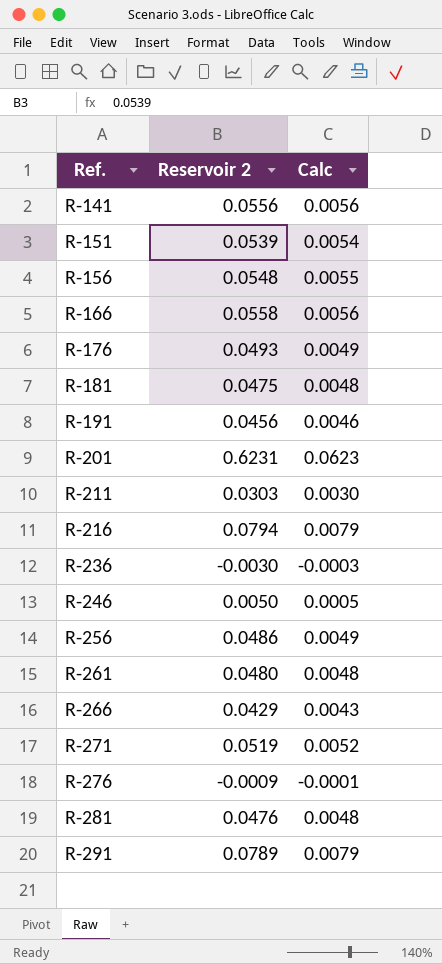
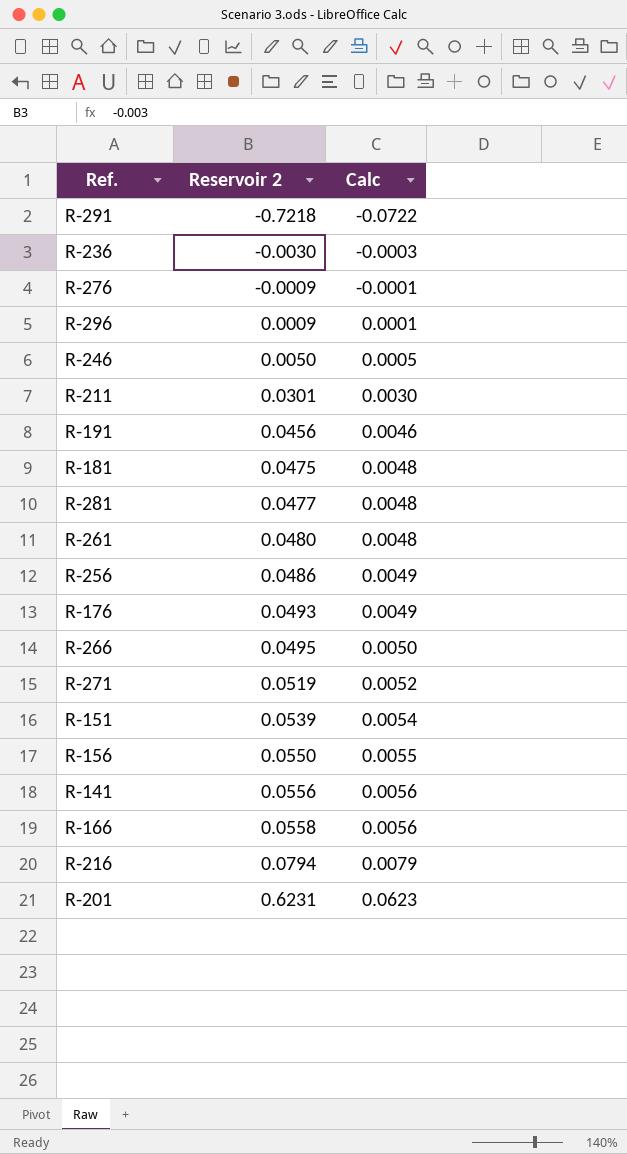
row order: Ref. ascending -> Reservoir 2 ascending
R-291 | Reservoir 2: 0.0789 -> -0.7218
R-291 | Calc: 0.0079 -> -0.0722
row R-296: none -> 0.0009 | 0.0001
R-211 | Reservoir 2: 0.0303 -> 0.0301
R-281 | Reservoir 2: 0.0476 -> 0.0477
R-266 | Reservoir 2: 0.0429 -> 0.0495
R-266 | Calc: 0.0043 -> 0.0050
R-156 | Reservoir 2: 0.0548 -> 0.0550

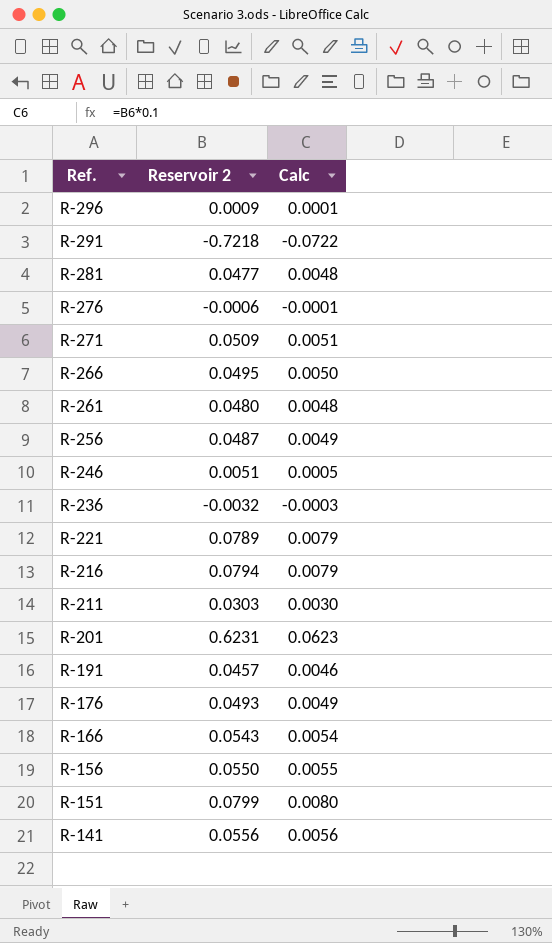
row order: Reservoir 2 ascending -> Ref. descending
row R-181: 0.0475 | 0.0048 -> none
R-276 | Reservoir 2: -0.0009 -> -0.0006
R-271 | Reservoir 2: 0.0519 -> 0.0509
R-271 | Calc: 0.0052 -> 0.0051
R-256 | Reservoir 2: 0.0486 -> 0.0487
R-246 | Reservoir 2: 0.0050 -> 0.0051
R-236 | Reservoir 2: -0.0030 -> -0.0032
row R-221: none -> 0.0789 | 0.0079
R-211 | Reservoir 2: 0.0301 -> 0.0303
R-191 | Reservoir 2: 0.0456 -> 0.0457
R-166 | Reservoir 2: 0.0558 -> 0.0543
R-166 | Calc: 0.0056 -> 0.0054
R-151 | Reservoir 2: 0.0539 -> 0.0799
R-151 | Calc: 0.0054 -> 0.0080

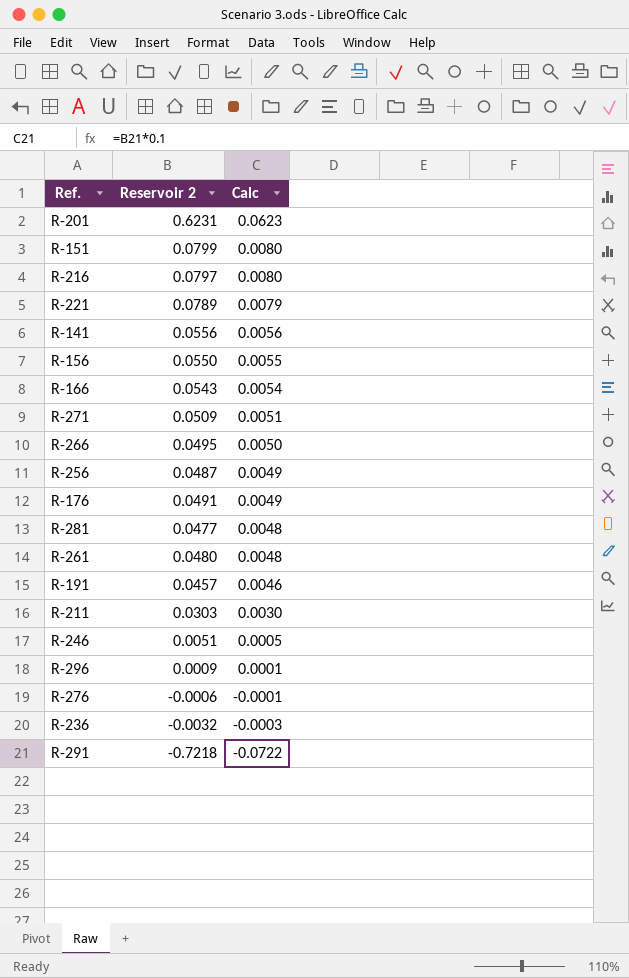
row order: Ref. descending -> Calc descending
R-216 | Reservoir 2: 0.0794 -> 0.0797
R-216 | Calc: 0.0079 -> 0.0080
R-176 | Reservoir 2: 0.0493 -> 0.0491

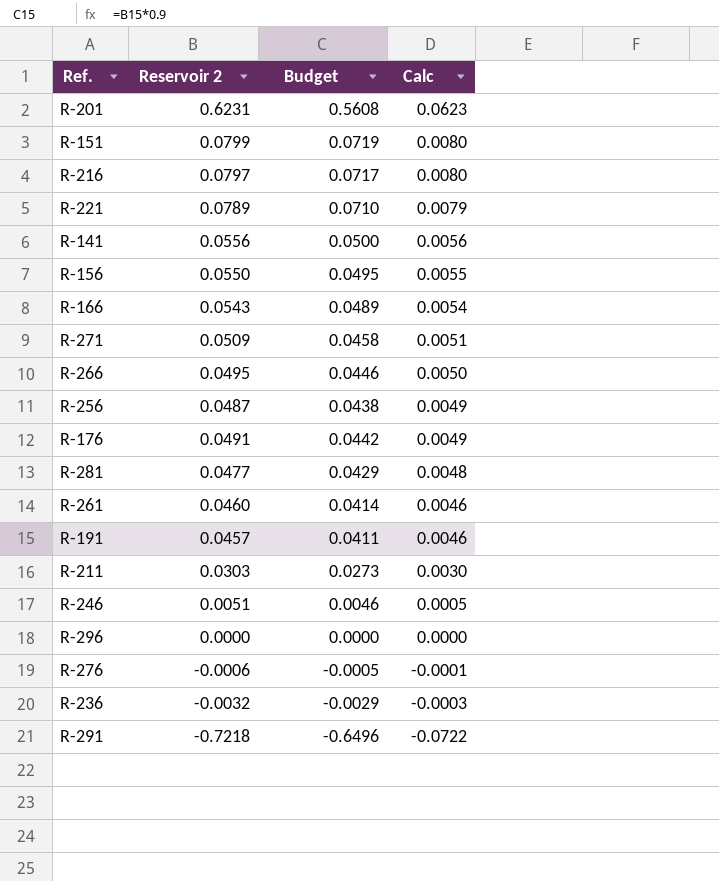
column Budget | formula: none -> [Reservoir 2] * 0.9
R-261 | Reservoir 2: 0.0480 -> 0.0460
R-261 | Calc: 0.0048 -> 0.0046
R-296 | Reservoir 2: 0.0009 -> 0.0000
R-296 | Calc: 0.0001 -> 0.0000

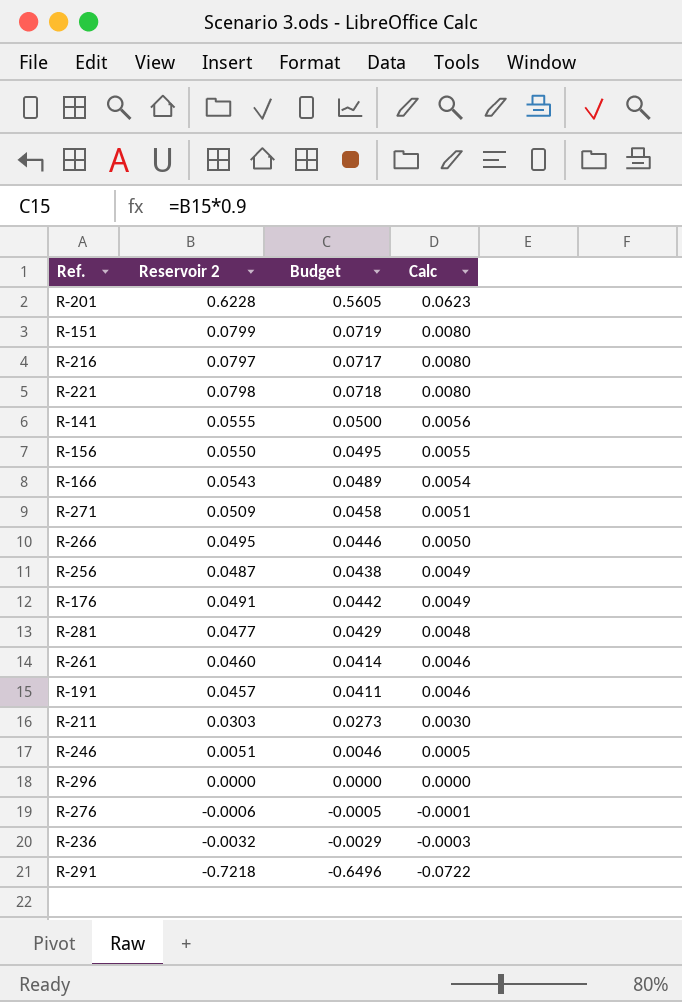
R-201 | Reservoir 2: 0.6231 -> 0.6228
R-201 | Budget: 0.5608 -> 0.5605
R-221 | Reservoir 2: 0.0789 -> 0.0798
R-221 | Budget: 0.0710 -> 0.0718
R-221 | Calc: 0.0079 -> 0.0080
R-141 | Reservoir 2: 0.0556 -> 0.0555

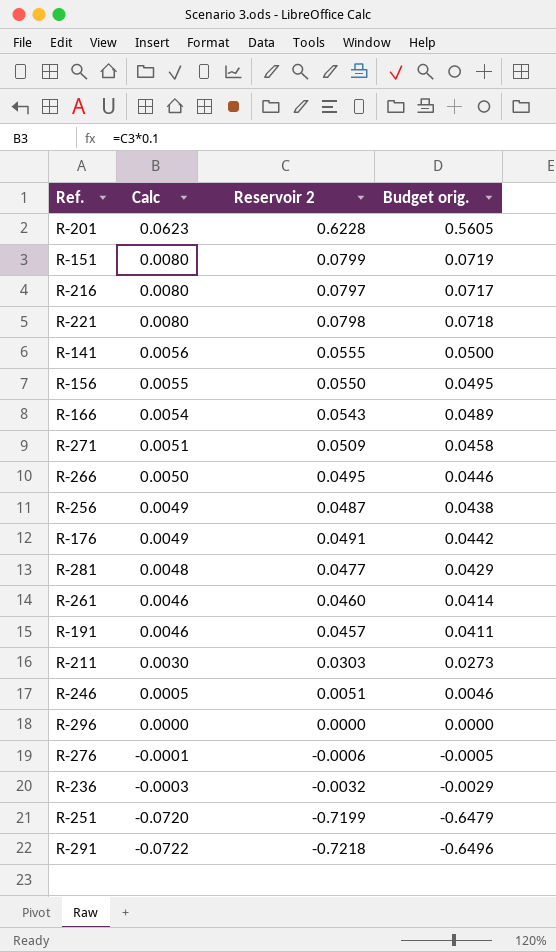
column Calc | position: 4 -> 2
column name: Budget -> Budget orig.
row R-251: none -> -0.0720 | -0.7199 | -0.6479

